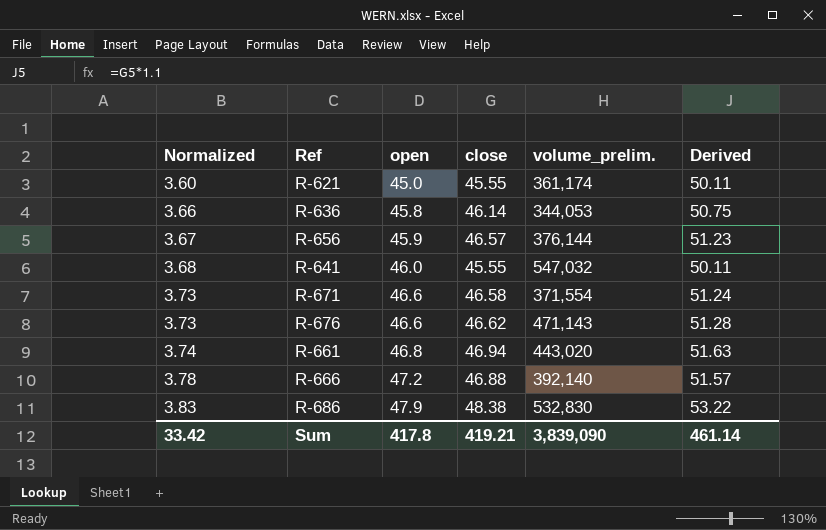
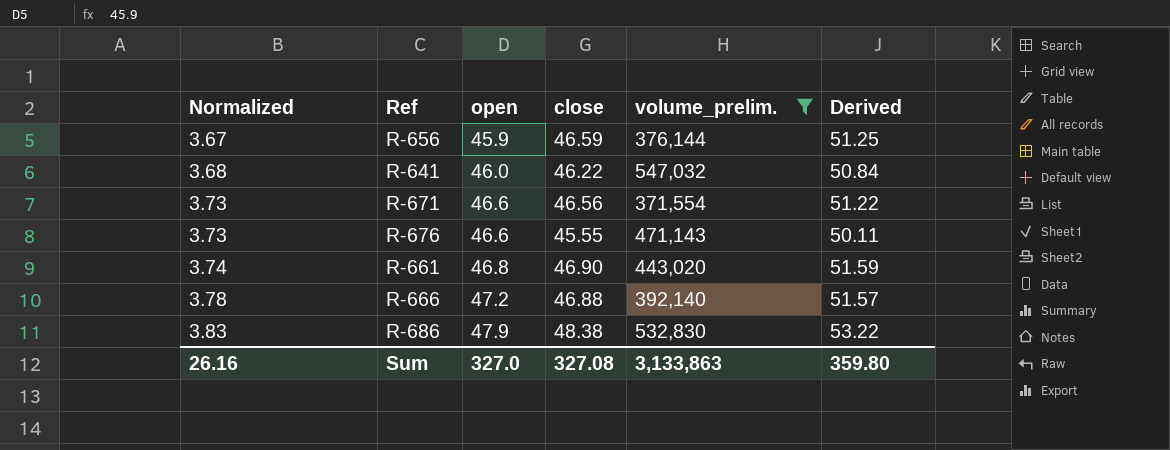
filter: none -> volume_prelim. >= 371,554
R-656 | close: 46.57 -> 46.59
R-656 | Derived: 51.23 -> 51.25
R-641 | close: 45.55 -> 46.22
R-641 | Derived: 50.11 -> 50.84
R-671 | close: 46.58 -> 46.56
R-671 | Derived: 51.24 -> 51.22
R-676 | close: 46.62 -> 45.55
R-676 | Derived: 51.28 -> 50.11
R-661 | close: 46.94 -> 46.90
R-661 | Derived: 51.63 -> 51.59
Sum | Normalized: 33.42 -> 26.16
Sum | open: 417.8 -> 327.0
Sum | close: 419.21 -> 327.08
Sum | volume_prelim.: 3,839,090 -> 3,133,863
Sum | Derived: 461.14 -> 359.80

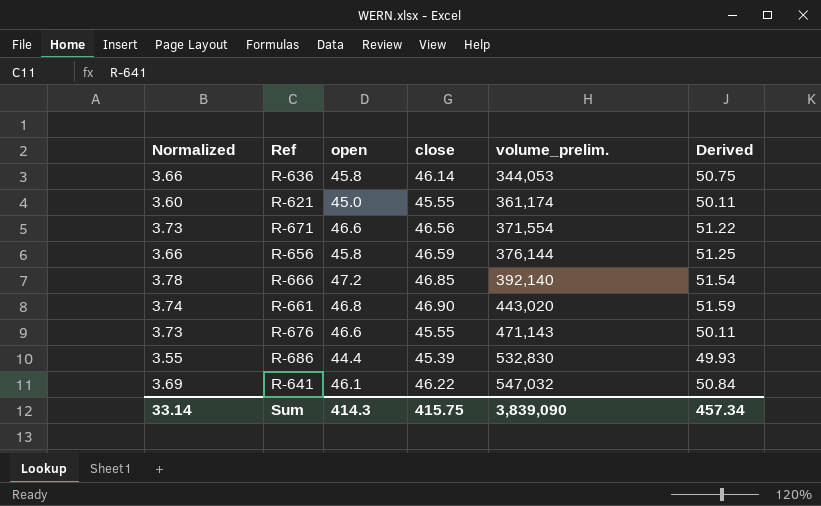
filter: volume_prelim. >= 371,554 -> none
row order: Normalized ascending -> volume_prelim. ascending
R-656 | Normalized: 3.67 -> 3.66
R-656 | open: 45.9 -> 45.8
R-666 | close: 46.88 -> 46.85
R-666 | Derived: 51.57 -> 51.54
R-686 | Normalized: 3.83 -> 3.55
R-686 | open: 47.9 -> 44.4
R-686 | close: 48.38 -> 45.39
R-686 | Derived: 53.22 -> 49.93
R-641 | Normalized: 3.68 -> 3.69
R-641 | open: 46.0 -> 46.1
Sum | Normalized: 26.16 -> 33.14
Sum | open: 327.0 -> 414.3
Sum | close: 327.08 -> 415.75
Sum | volume_prelim.: 3,133,863 -> 3,839,090
Sum | Derived: 359.80 -> 457.34

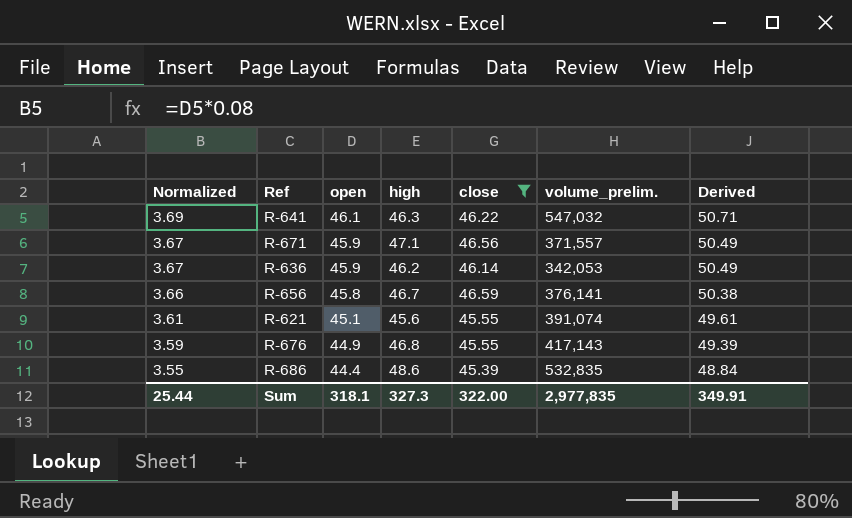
filter: none -> close <= 46.59
row order: volume_prelim. ascending -> Normalized descending
column high | position: none -> 4
column Derived | formula: [close] * 1.1 -> [open] * 1.1
R-671 | Normalized: 3.73 -> 3.67
R-671 | open: 46.6 -> 45.9
R-671 | volume_prelim.: 371,554 -> 371,557
R-636 | Normalized: 3.66 -> 3.67
R-636 | open: 45.8 -> 45.9
R-636 | volume_prelim.: 344,053 -> 342,053
R-656 | volume_prelim.: 376,144 -> 376,141
R-621 | Normalized: 3.60 -> 3.61
R-621 | open: 45.0 -> 45.1
R-621 | volume_prelim.: 361,174 -> 391,074
R-676 | Normalized: 3.73 -> 3.59
R-676 | open: 46.6 -> 44.9
R-676 | volume_prelim.: 471,143 -> 417,143
R-686 | volume_prelim.: 532,830 -> 532,835
Sum | Normalized: 33.14 -> 25.44
Sum | open: 414.3 -> 318.1
Sum | close: 415.75 -> 322.00
Sum | volume_prelim.: 3,839,090 -> 2,977,835
Sum | Derived: 457.34 -> 349.91

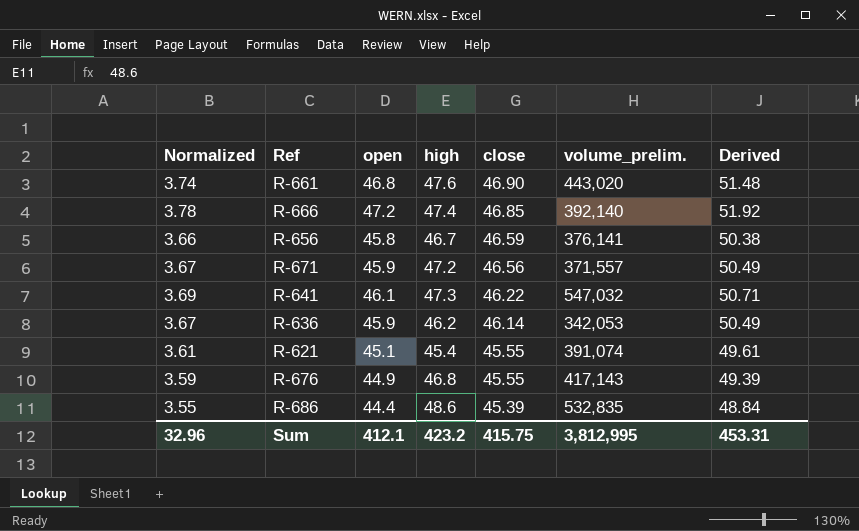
filter: close <= 46.59 -> none
row order: Normalized descending -> close descending
R-671 | high: 47.1 -> 47.2
R-641 | high: 46.3 -> 47.3
R-621 | high: 45.6 -> 45.4
Sum | Normalized: 25.44 -> 32.96
Sum | open: 318.1 -> 412.1
Sum | high: 327.3 -> 423.2
Sum | close: 322.00 -> 415.75
Sum | volume_prelim.: 2,977,835 -> 3,812,995
Sum | Derived: 349.91 -> 453.31

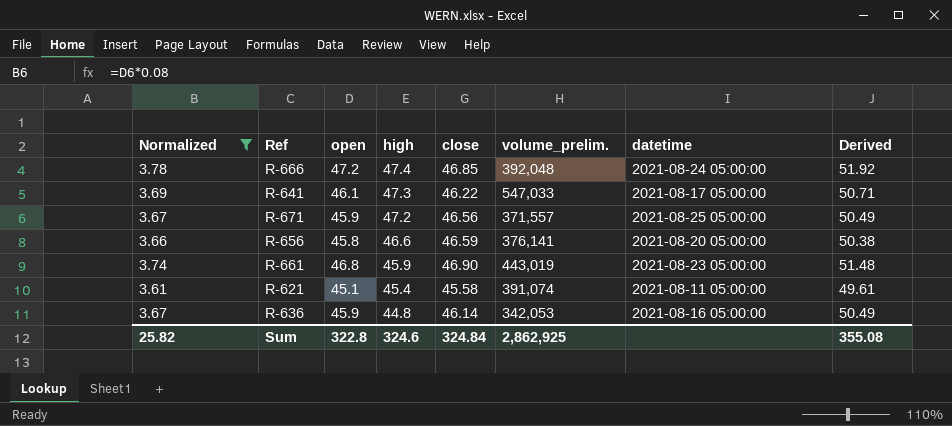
filter: none -> Normalized >= 3.61
row order: close descending -> high descending
column datetime | position: none -> 7
R-666 | volume_prelim.: 392,140 -> 392,048
R-641 | volume_prelim.: 547,032 -> 547,033
R-656 | high: 46.7 -> 46.6
R-661 | high: 47.6 -> 45.9
R-661 | volume_prelim.: 443,020 -> 443,019
R-621 | close: 45.55 -> 45.58
R-636 | high: 46.2 -> 44.8
Sum | Normalized: 32.96 -> 25.82
Sum | open: 412.1 -> 322.8
Sum | high: 423.2 -> 324.6
Sum | close: 415.75 -> 324.84
Sum | volume_prelim.: 3,812,995 -> 2,862,925
Sum | Derived: 453.31 -> 355.08

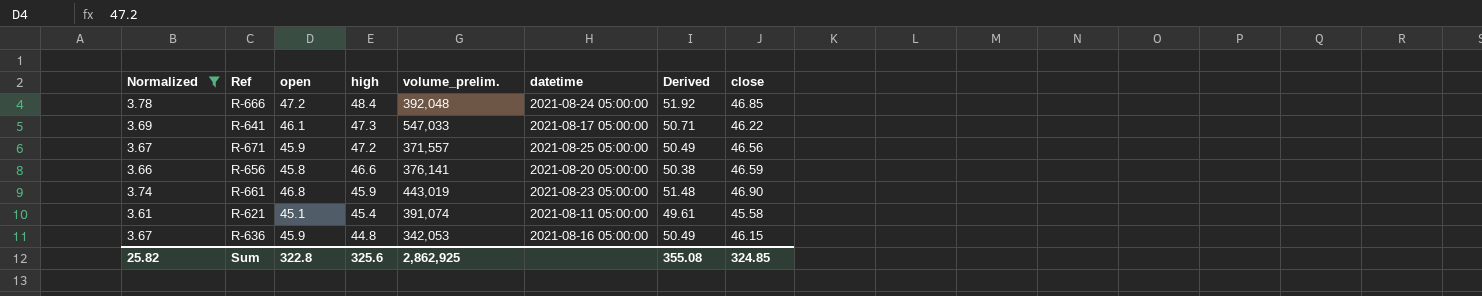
column close | position: 5 -> 8
R-666 | high: 47.4 -> 48.4
R-636 | close: 46.14 -> 46.15
Sum | high: 324.6 -> 325.6
Sum | close: 324.84 -> 324.85

